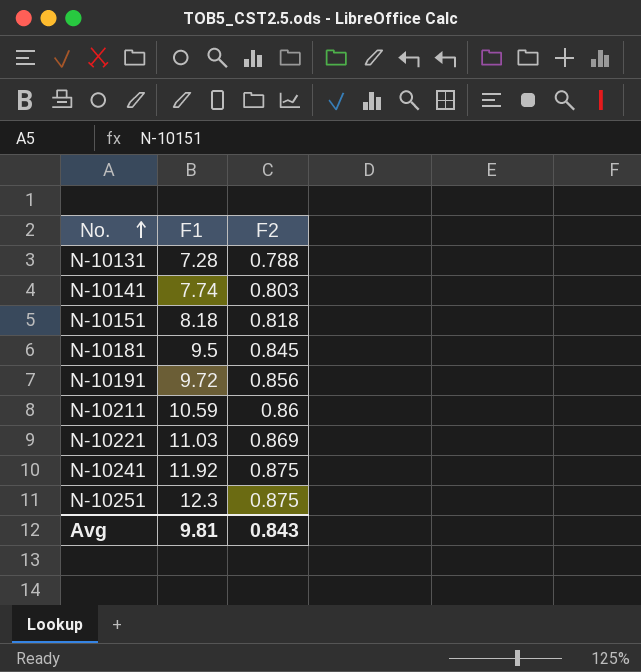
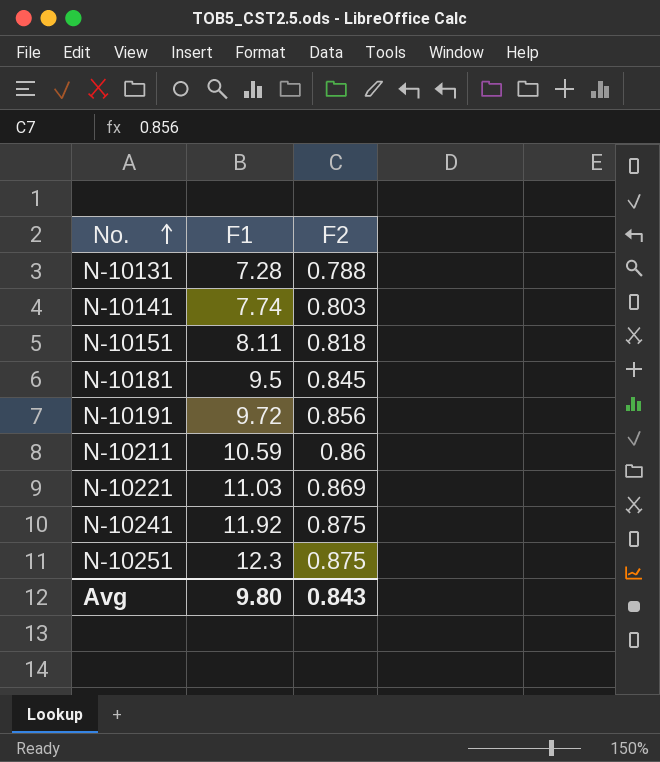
N-10151 | F1: 8.18 -> 8.11
Avg | F1: 9.81 -> 9.80

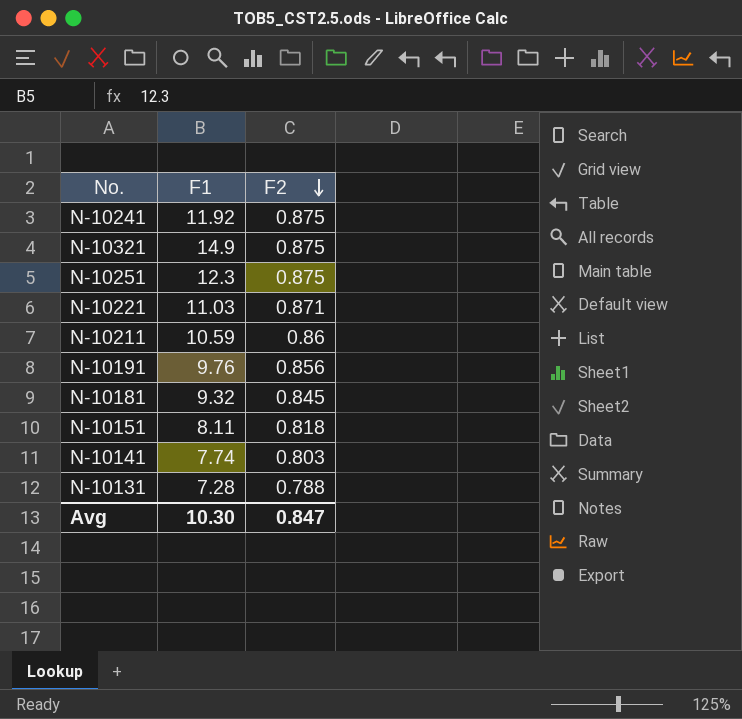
row order: No. ascending -> F2 descending
row N-10321: none -> 14.9 | 0.875
N-10221 | F2: 0.869 -> 0.871
N-10191 | F1: 9.72 -> 9.76
N-10181 | F1: 9.5 -> 9.32
Avg | F1: 9.80 -> 10.30
Avg | F2: 0.843 -> 0.847

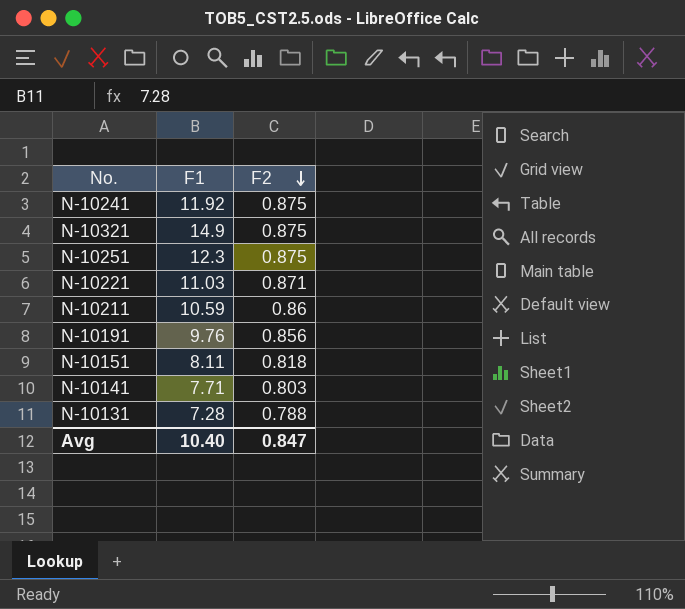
row N-10181: 9.32 | 0.845 -> none
N-10141 | F1: 7.74 -> 7.71
Avg | F1: 10.30 -> 10.40

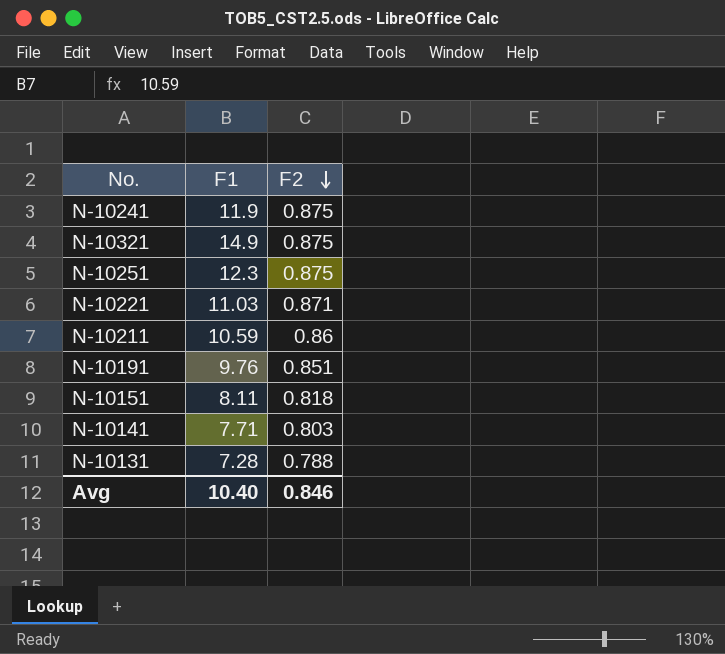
N-10241 | F1: 11.92 -> 11.9
N-10191 | F2: 0.856 -> 0.851
Avg | F2: 0.847 -> 0.846

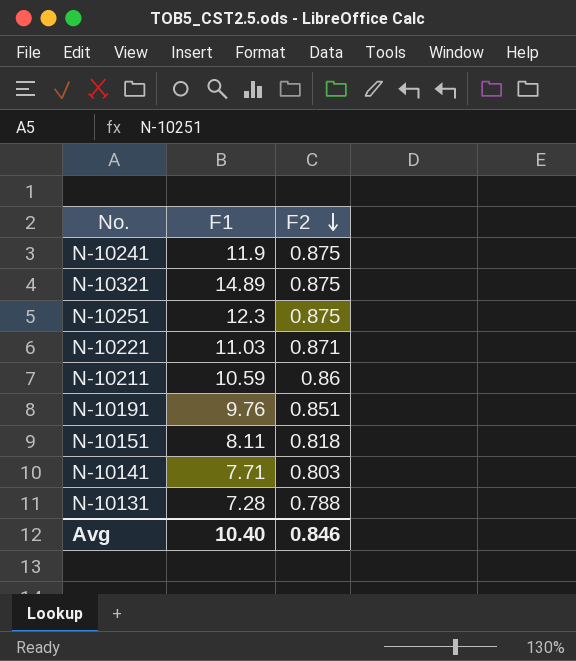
N-10321 | F1: 14.9 -> 14.89

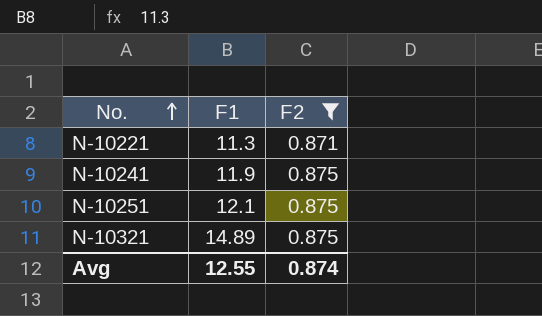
filter: none -> F2 >= 0.871
row order: F2 descending -> No. ascending
N-10221 | F1: 11.03 -> 11.3
N-10251 | F1: 12.3 -> 12.1
Avg | F1: 10.40 -> 12.55
Avg | F2: 0.846 -> 0.874

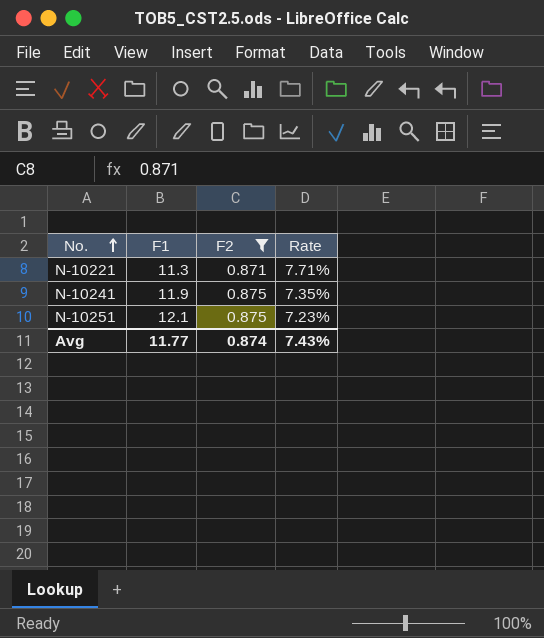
column Rate | formula: none -> [F2] / [F1]
row N-10321: 14.89 | 0.875 -> none
Avg | F1: 12.55 -> 11.77

